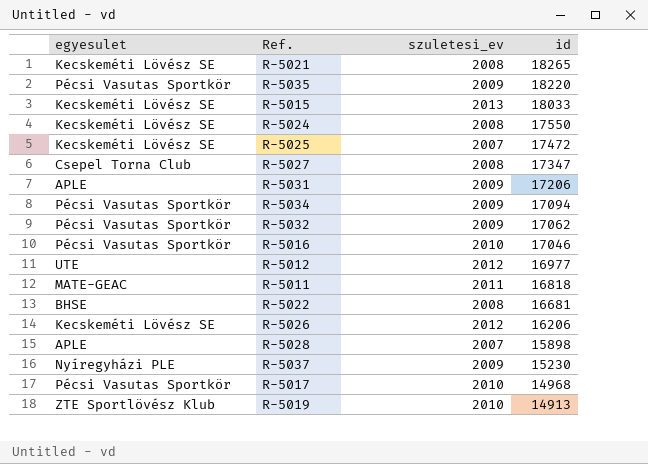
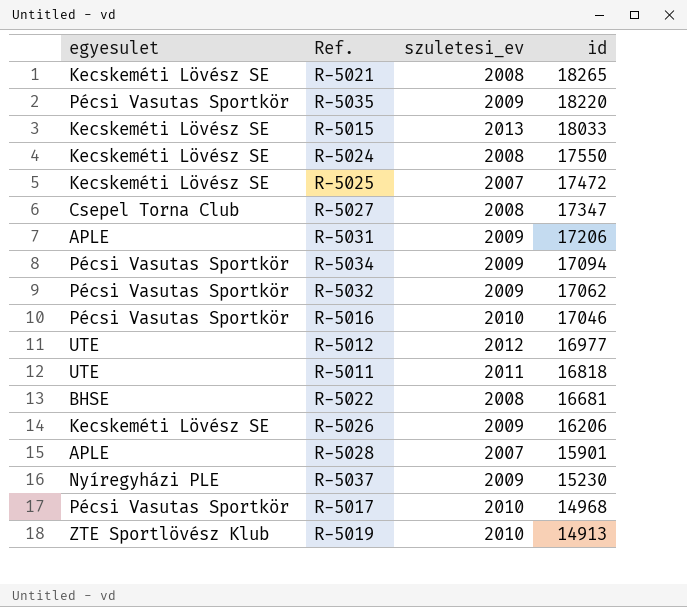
R-5011 | egyesulet: MATE-GEAC -> UTE
R-5026 | szuletesi_ev: 2012 -> 2009
R-5028 | id: 15898 -> 15901

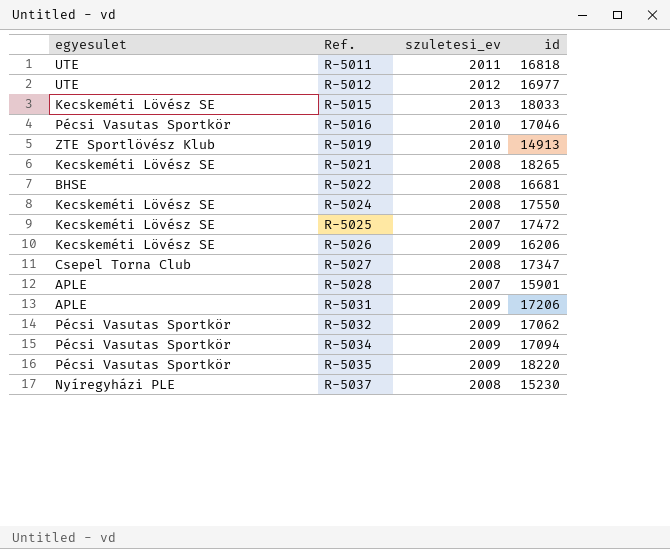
row order: id descending -> Ref. ascending
row R-5017: Pécsi Vasutas Sportkör | 2010 | 14968 -> none
R-5037 | szuletesi_ev: 2009 -> 2008

